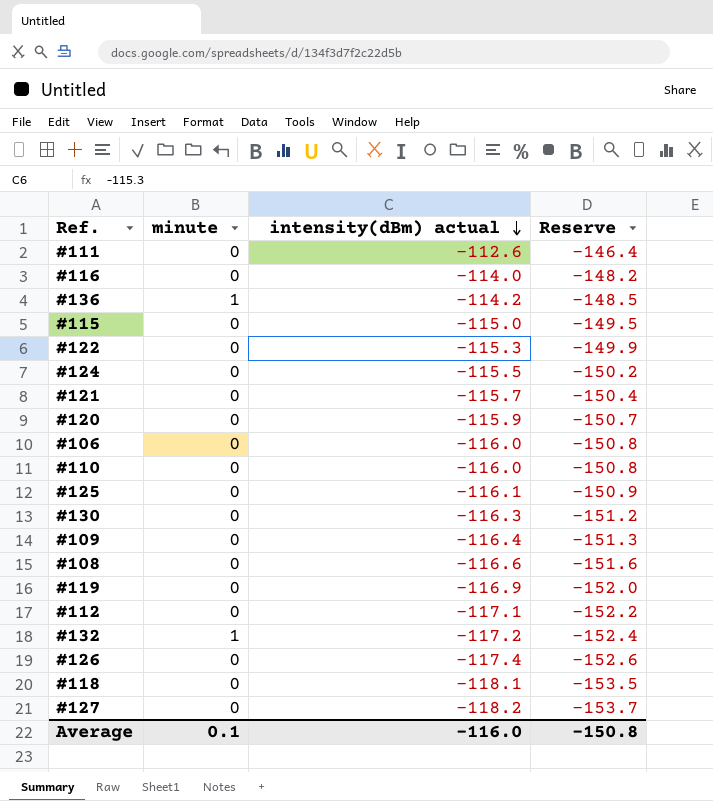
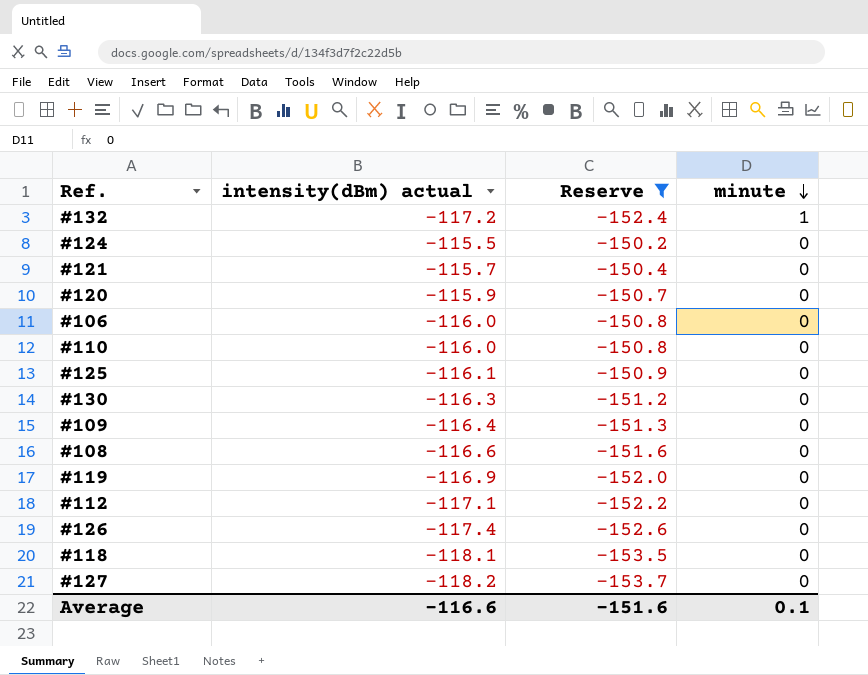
filter: none -> Reserve <= -150.2
row order: intensity(dBm) actual descending -> minute descending
column minute | position: 2 -> 4
Average | intensity(dBm) actual: -116.0 -> -116.6
Average | Reserve: -150.8 -> -151.6

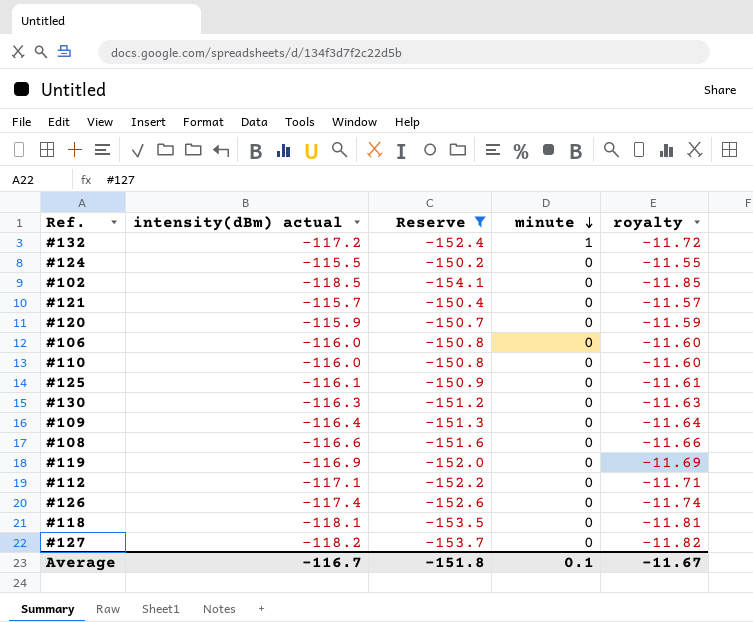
column royalty | formula: none -> [intensity(dBm) actual] * 0.1
row #102: none -> -118.5 | -154.1 | 0 | -11.85
Average | intensity(dBm) actual: -116.6 -> -116.7
Average | Reserve: -151.6 -> -151.8

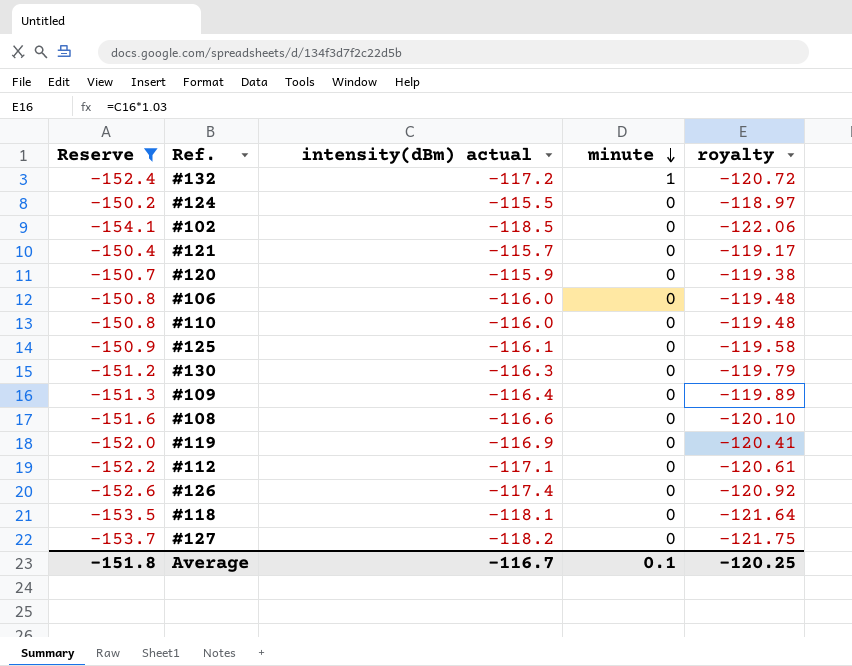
column Reserve | position: 3 -> 1
column royalty | formula: [intensity(dBm) actual] * 0.1 -> [intensity(dBm) actual] * 1.03
Average | royalty: -11.67 -> -120.25

